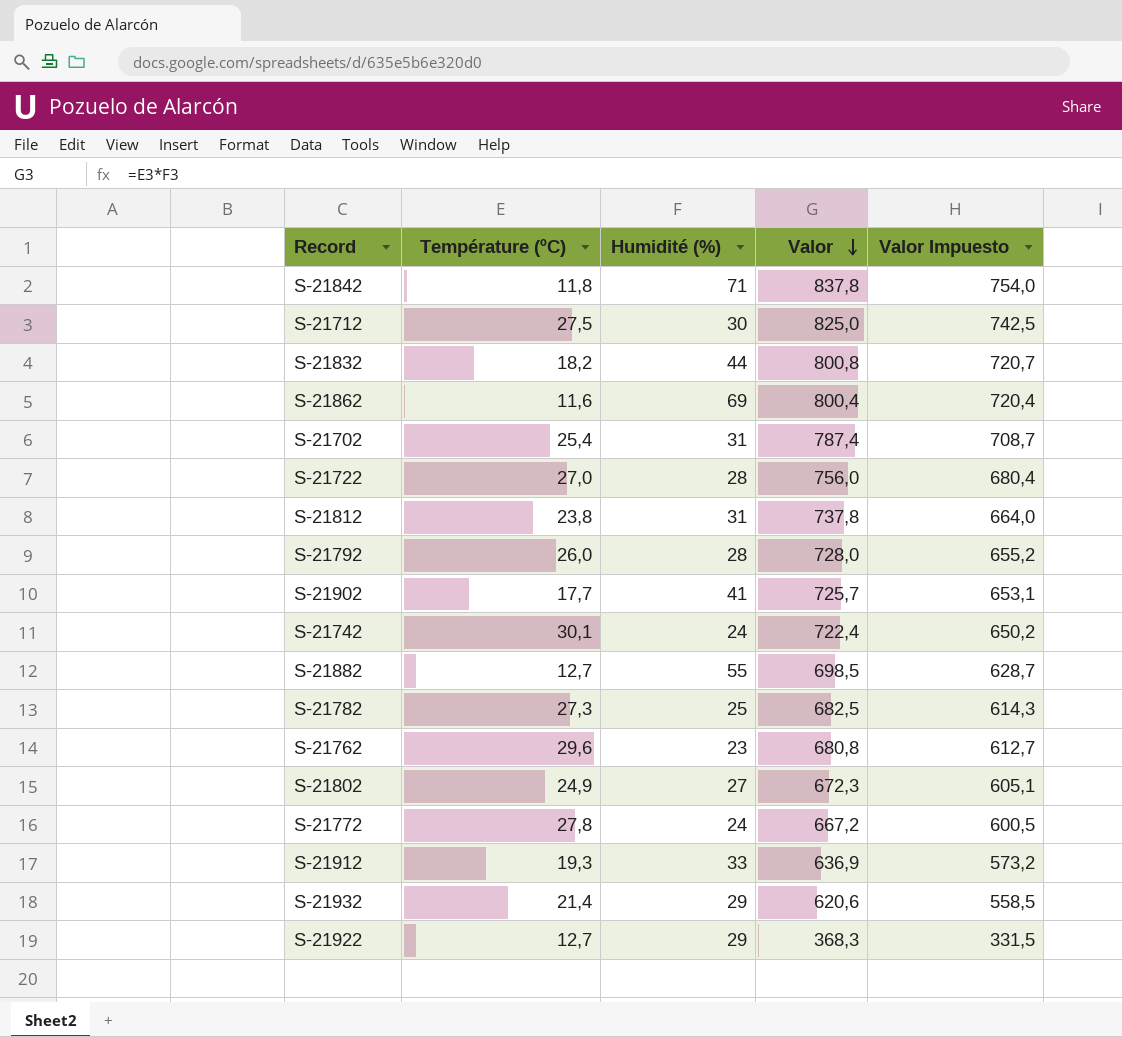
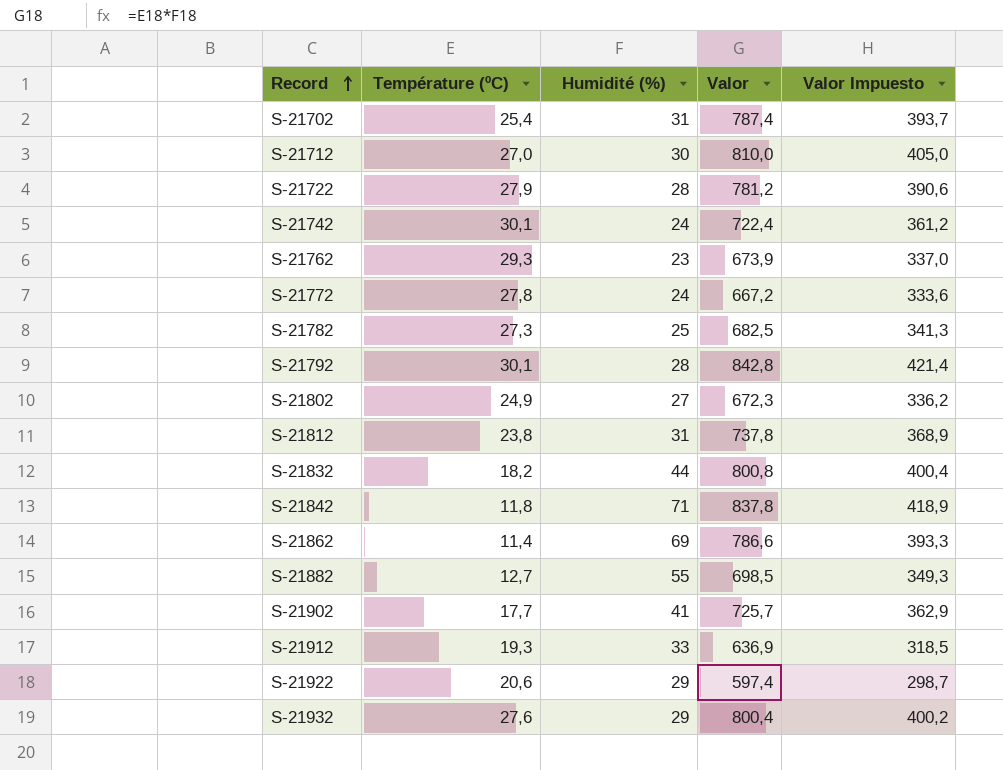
row order: Valor descending -> Record ascending
column Valor Impuesto | formula: [Valor] * 0,9 -> [Valor] * 0,5
S-21712 | Température (ºC): 27,5 -> 27,0
S-21712 | Valor: 825,0 -> 810,0
S-21722 | Température (ºC): 27,0 -> 27,9
S-21722 | Valor: 756,0 -> 781,2
S-21762 | Température (ºC): 29,6 -> 29,3
S-21762 | Valor: 680,8 -> 673,9
S-21792 | Température (ºC): 26,0 -> 30,1
S-21792 | Valor: 728,0 -> 842,8
S-21862 | Température (ºC): 11,6 -> 11,4
S-21862 | Valor: 800,4 -> 786,6
S-21922 | Température (ºC): 12,7 -> 20,6
S-21922 | Valor: 368,3 -> 597,4
S-21932 | Température (ºC): 21,4 -> 27,6
S-21932 | Valor: 620,6 -> 800,4

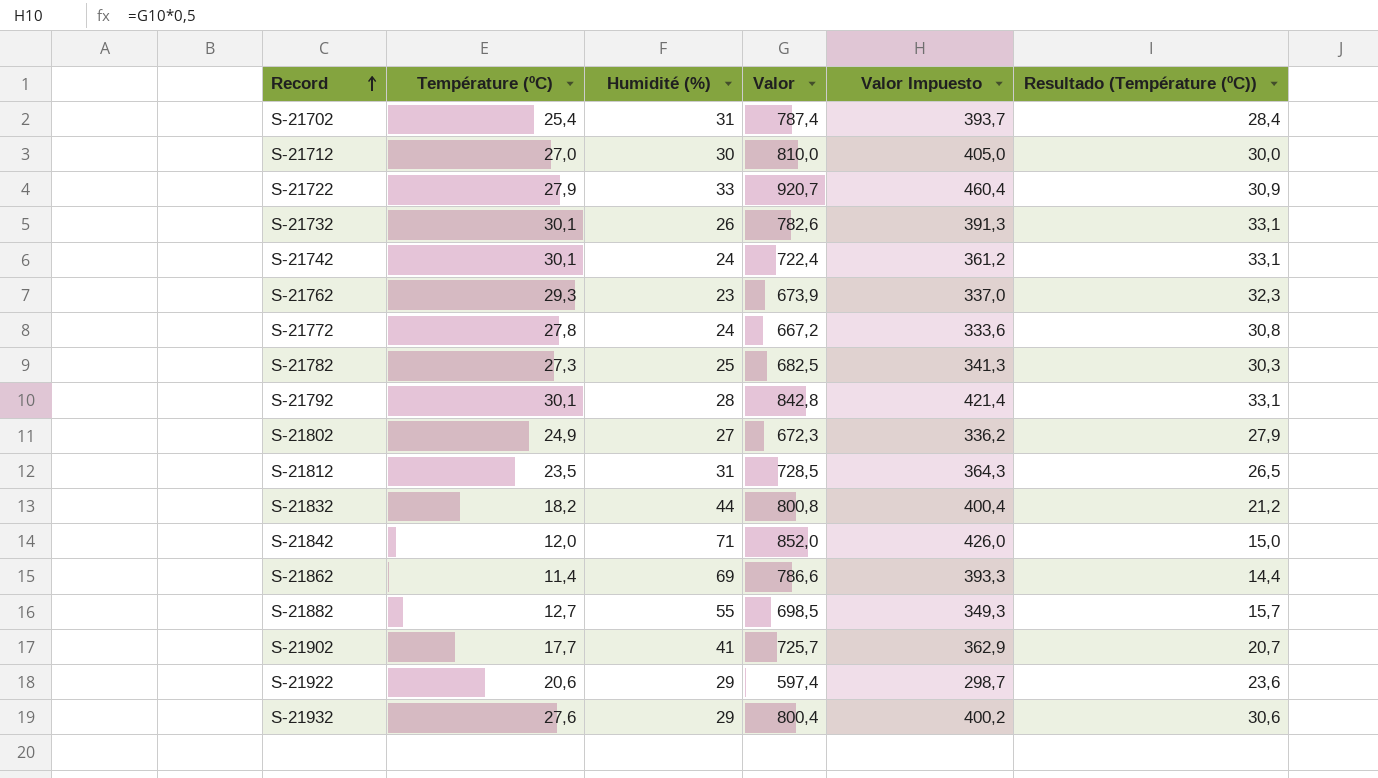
column Resultado (Température (ºC)) | formula: none -> [Température (ºC)] + 3
row S-21912: 19,3 | 33 | 636,9 | 318,5 -> none
S-21722 | Humidité (%): 28 -> 33
S-21722 | Valor: 781,2 -> 920,7
S-21722 | Valor Impuesto: 390,6 -> 460,4
row S-21732: none -> 30,1 | 26 | 782,6 | 391,3 | 33,1
S-21812 | Température (ºC): 23,8 -> 23,5
S-21812 | Valor: 737,8 -> 728,5
S-21812 | Valor Impuesto: 368,9 -> 364,3
S-21842 | Température (ºC): 11,8 -> 12,0
S-21842 | Valor: 837,8 -> 852,0
S-21842 | Valor Impuesto: 418,9 -> 426,0

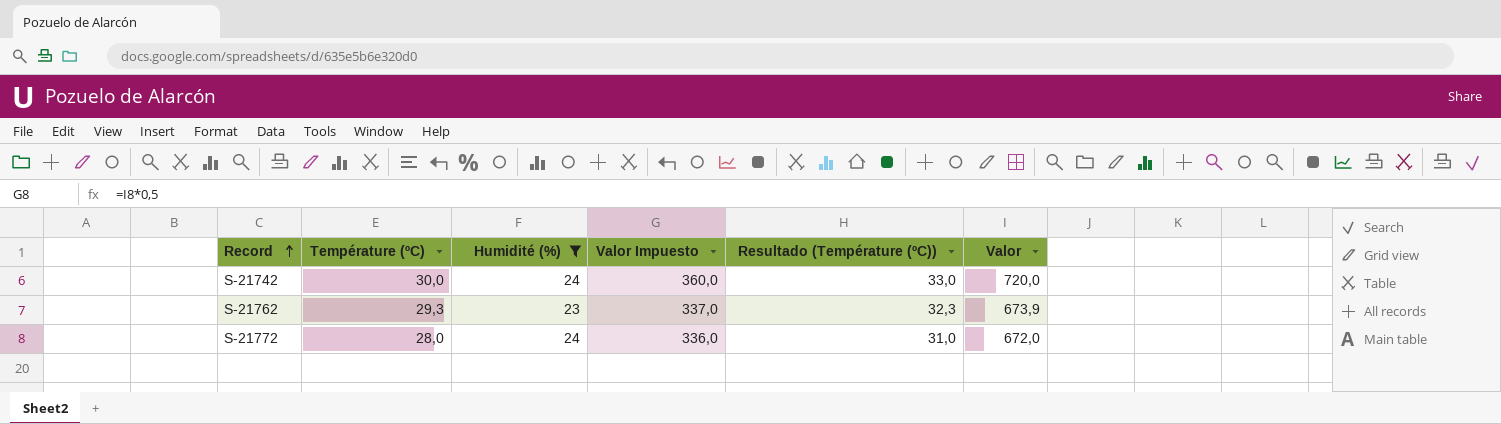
filter: none -> Humidité (%) <= 24
column Valor | position: 4 -> 6
S-21742 | Température (ºC): 30,1 -> 30,0
S-21742 | Valor Impuesto: 361,2 -> 360,0
S-21742 | Resultado (Température (ºC)): 33,1 -> 33,0
S-21742 | Valor: 722,4 -> 720,0
S-21772 | Température (ºC): 27,8 -> 28,0
S-21772 | Valor Impuesto: 333,6 -> 336,0
S-21772 | Resultado (Température (ºC)): 30,8 -> 31,0
S-21772 | Valor: 667,2 -> 672,0

